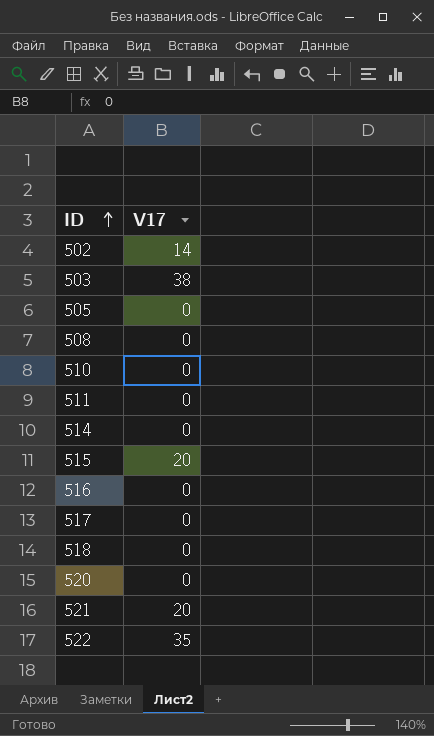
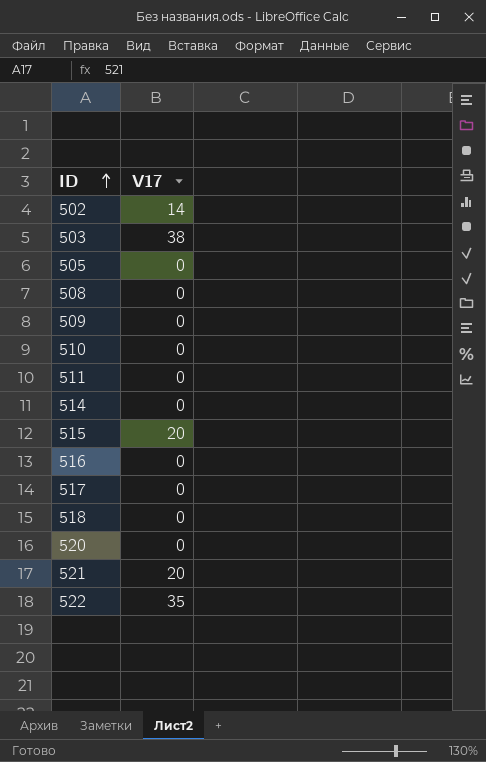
row 509: none -> 0

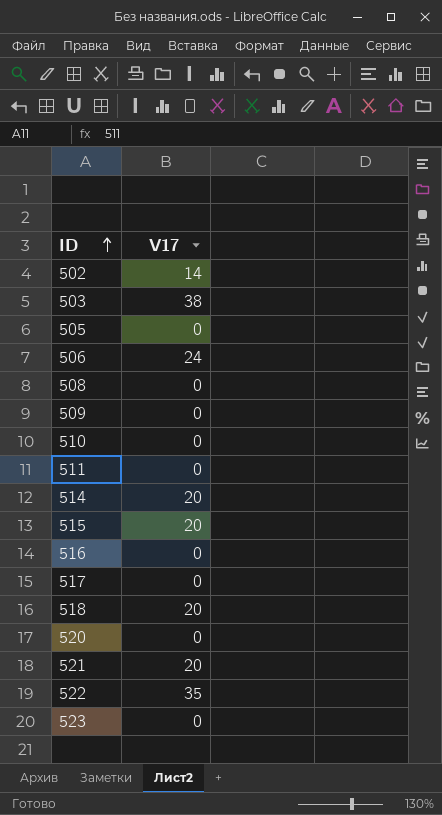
row 506: none -> 24
514 | V17: 0 -> 20
518 | V17: 0 -> 20
row 523: none -> 0

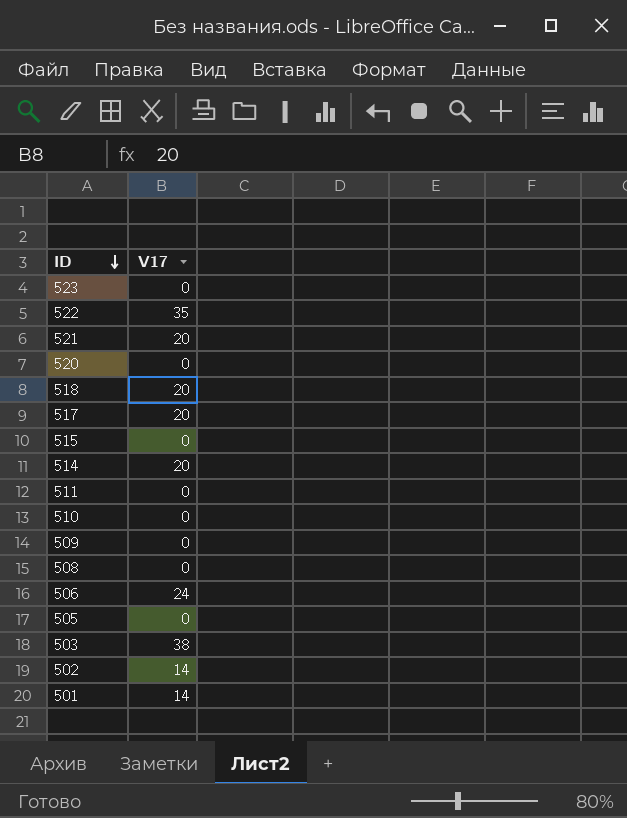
row order: ID ascending -> ID descending
row 516: 0 -> none
517 | V17: 0 -> 20
515 | V17: 20 -> 0
row 501: none -> 14

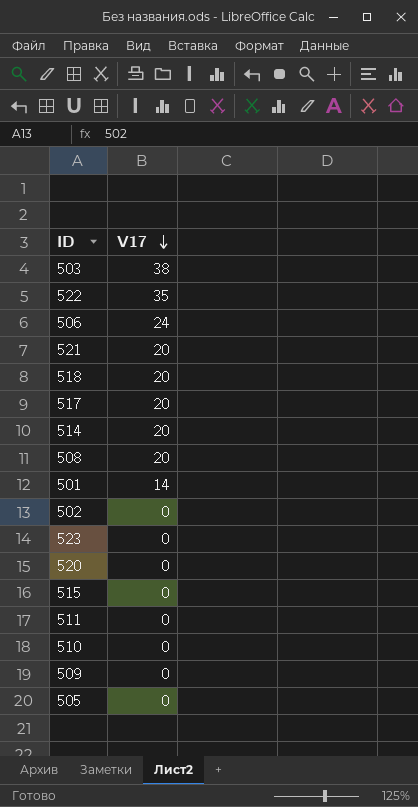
row order: ID descending -> V17 descending
508 | V17: 0 -> 20
502 | V17: 14 -> 0

